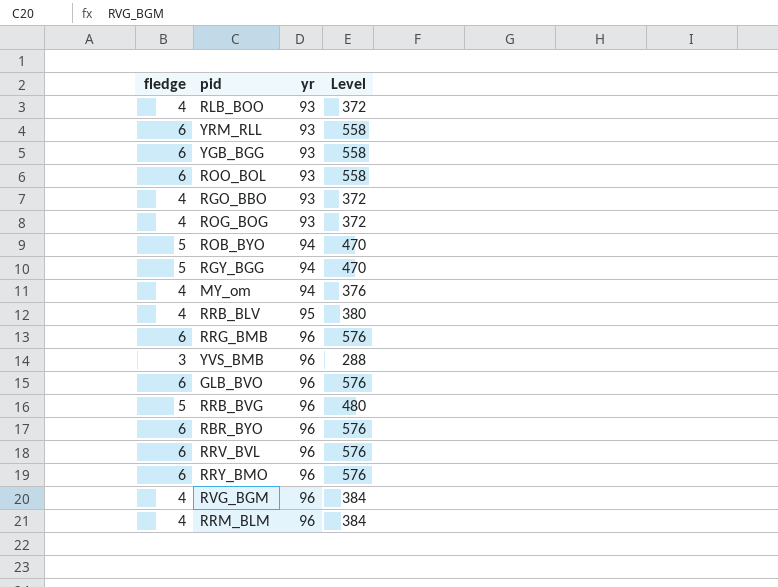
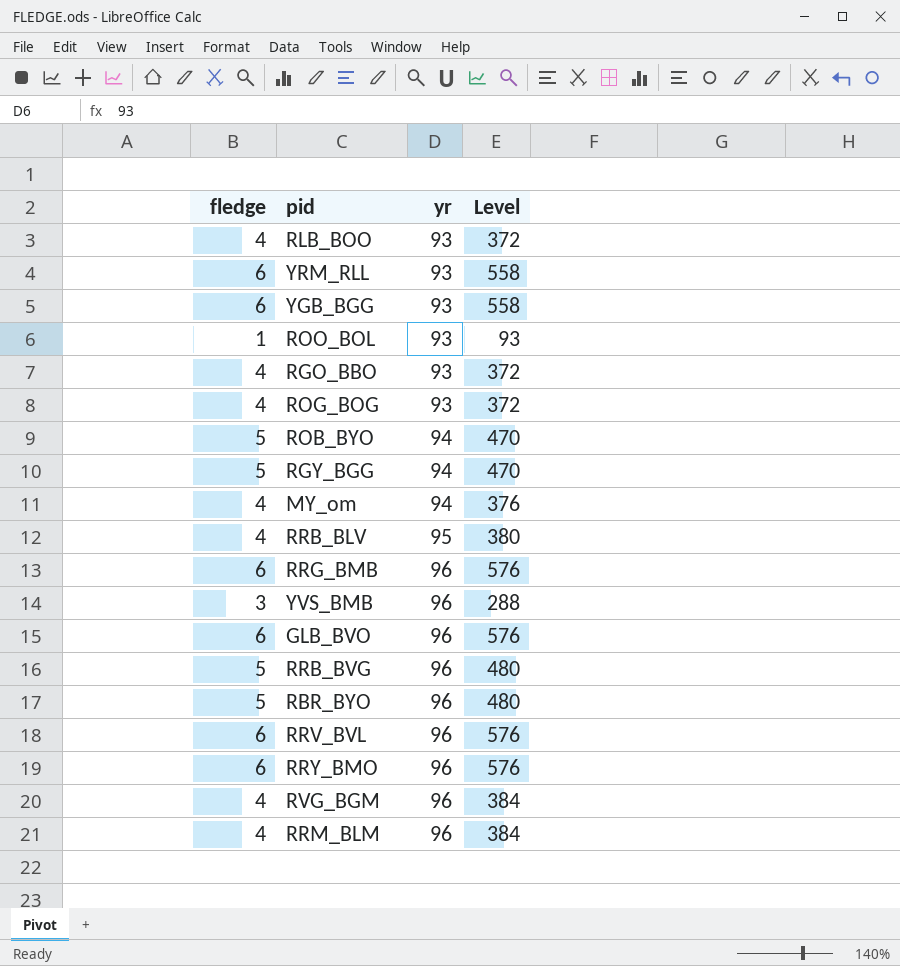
ROO_BOL | fledge: 6 -> 1
ROO_BOL | Level: 558 -> 93
RBR_BYO | fledge: 6 -> 5
RBR_BYO | Level: 576 -> 480

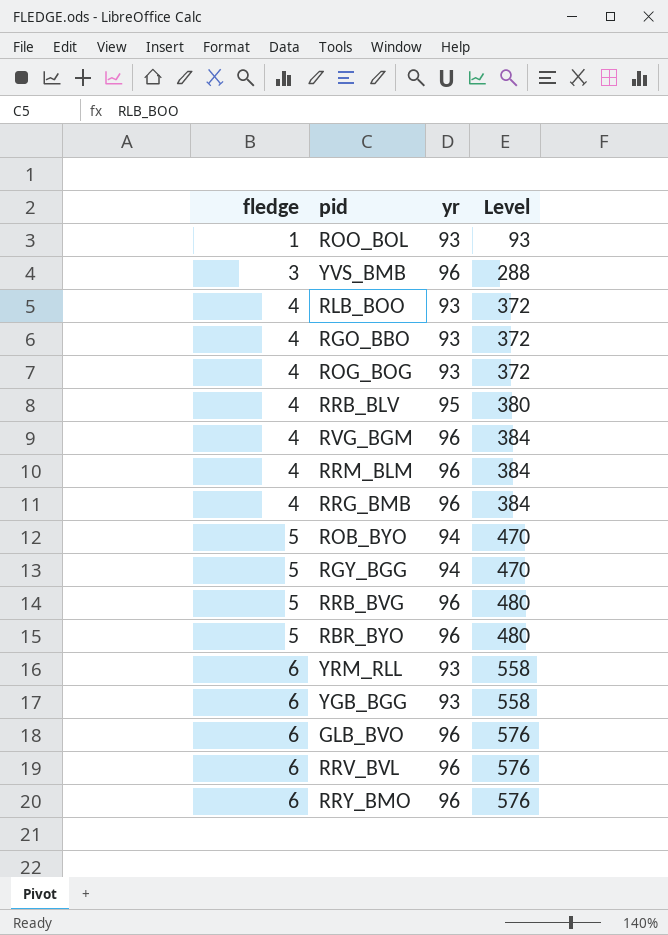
row order: yr ascending -> fledge ascending
row MY_om: 4 | 94 | 376 -> none
RRG_BMB | fledge: 6 -> 4
RRG_BMB | Level: 576 -> 384

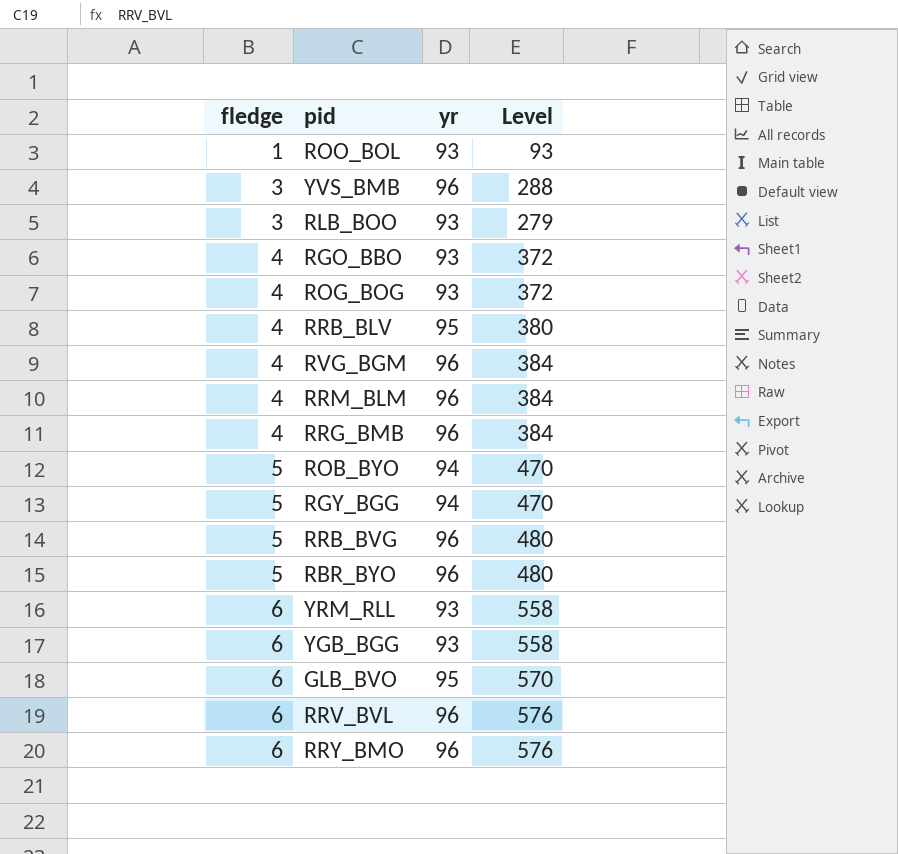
RLB_BOO | fledge: 4 -> 3
RLB_BOO | Level: 372 -> 279
GLB_BVO | yr: 96 -> 95
GLB_BVO | Level: 576 -> 570

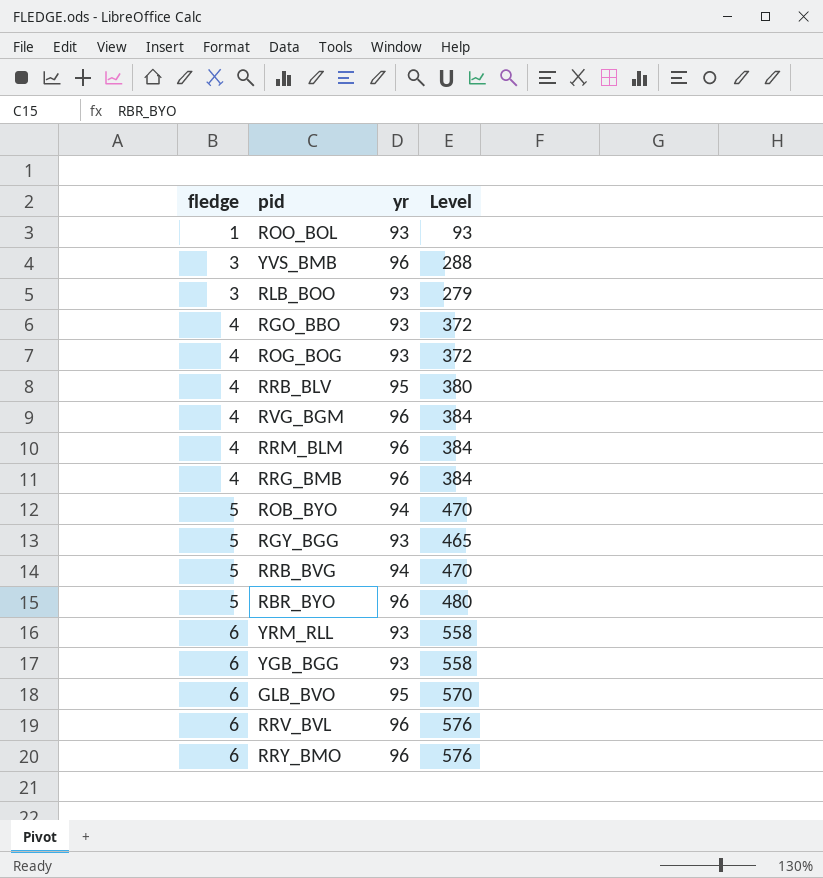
RGY_BGG | yr: 94 -> 93
RGY_BGG | Level: 470 -> 465
RRB_BVG | yr: 96 -> 94
RRB_BVG | Level: 480 -> 470

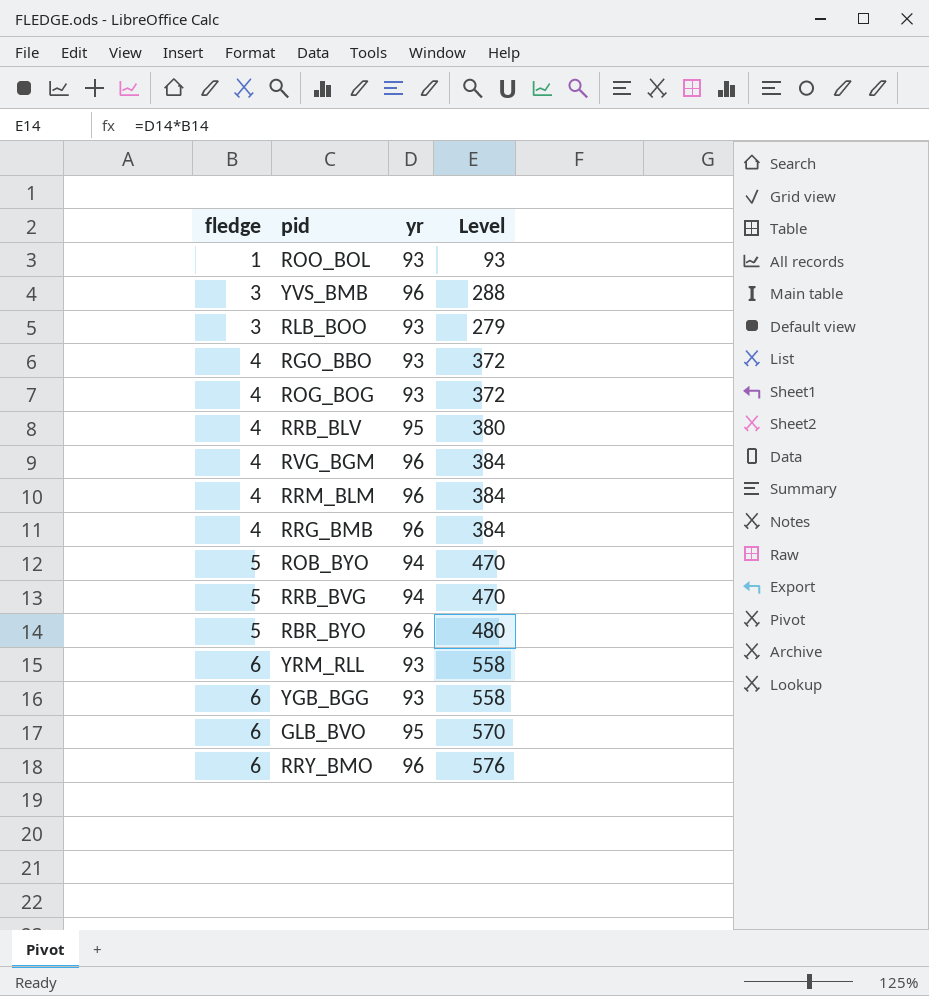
row RGY_BGG: 5 | 93 | 465 -> none
row RRV_BVL: 6 | 96 | 576 -> none

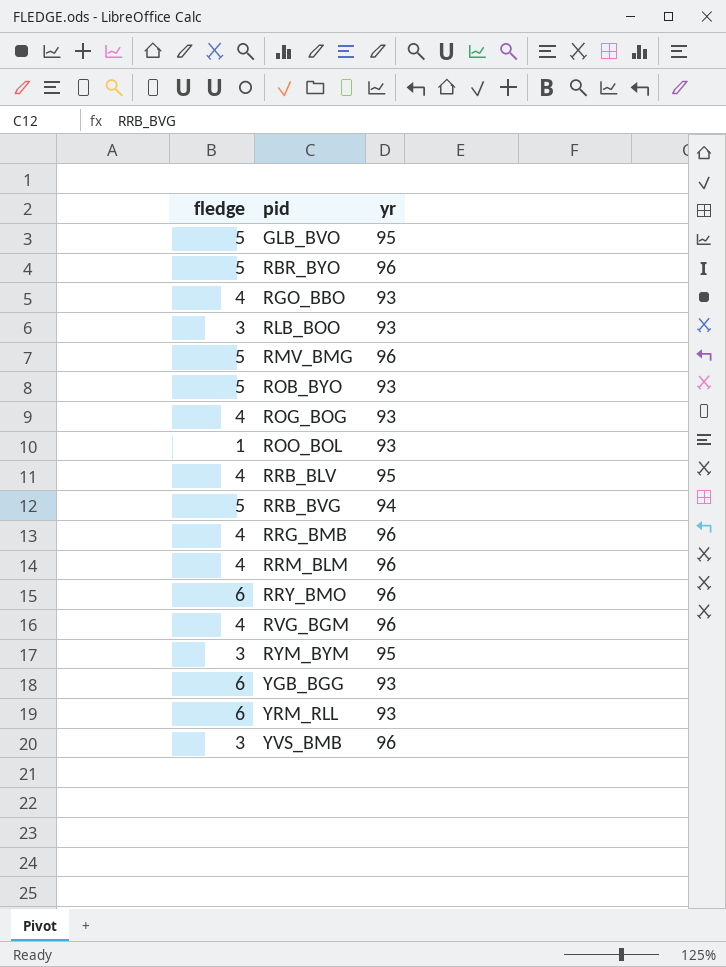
row order: fledge ascending -> pid ascending
column Level | formula: [fledge] * [yr] -> none
GLB_BVO | fledge: 6 -> 5
row RMV_BMG: none -> 5 | 96
ROB_BYO | yr: 94 -> 93
row RYM_BYM: none -> 3 | 95

